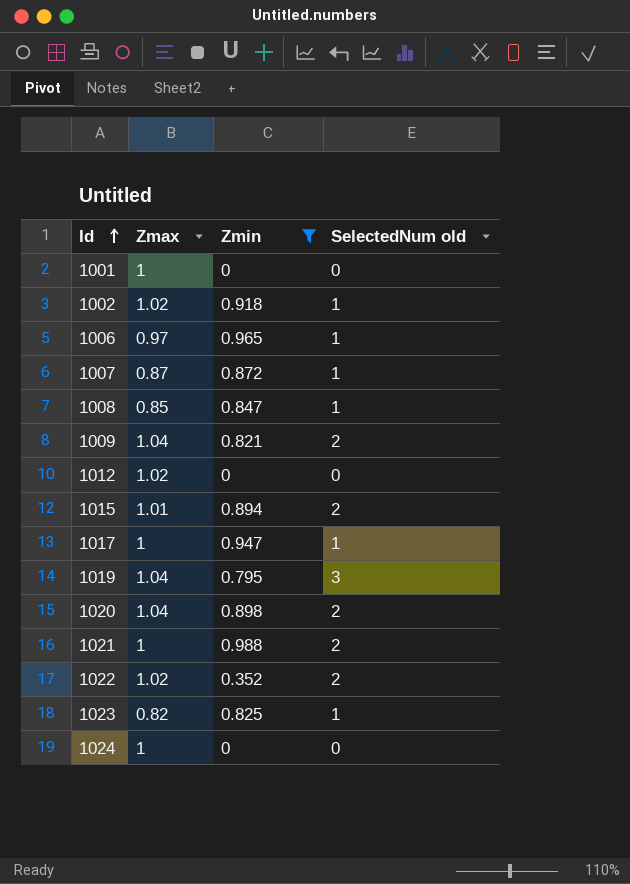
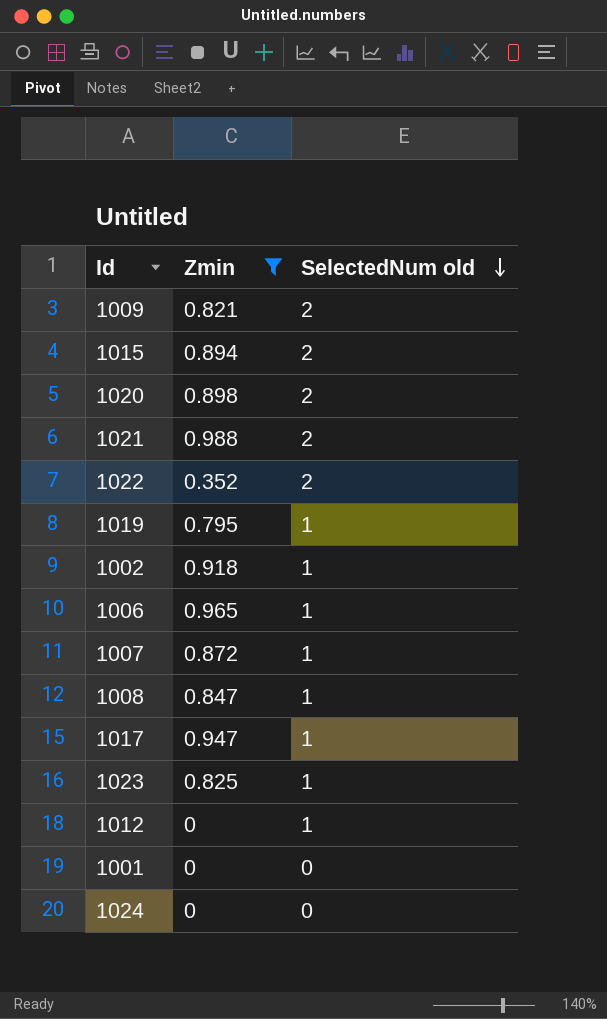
row order: Id ascending -> SelectedNum old descending
column Zmax | position: 2 -> none
1019 | SelectedNum old: 3 -> 1
1012 | SelectedNum old: 0 -> 1

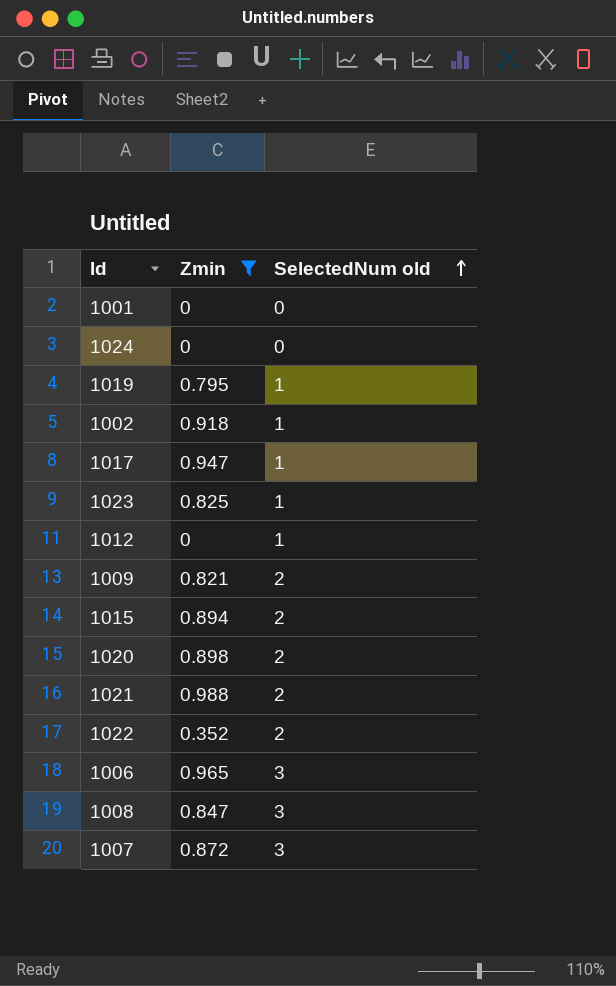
row order: SelectedNum old descending -> SelectedNum old ascending
1006 | SelectedNum old: 1 -> 3
1008 | SelectedNum old: 1 -> 3
1007 | SelectedNum old: 1 -> 3

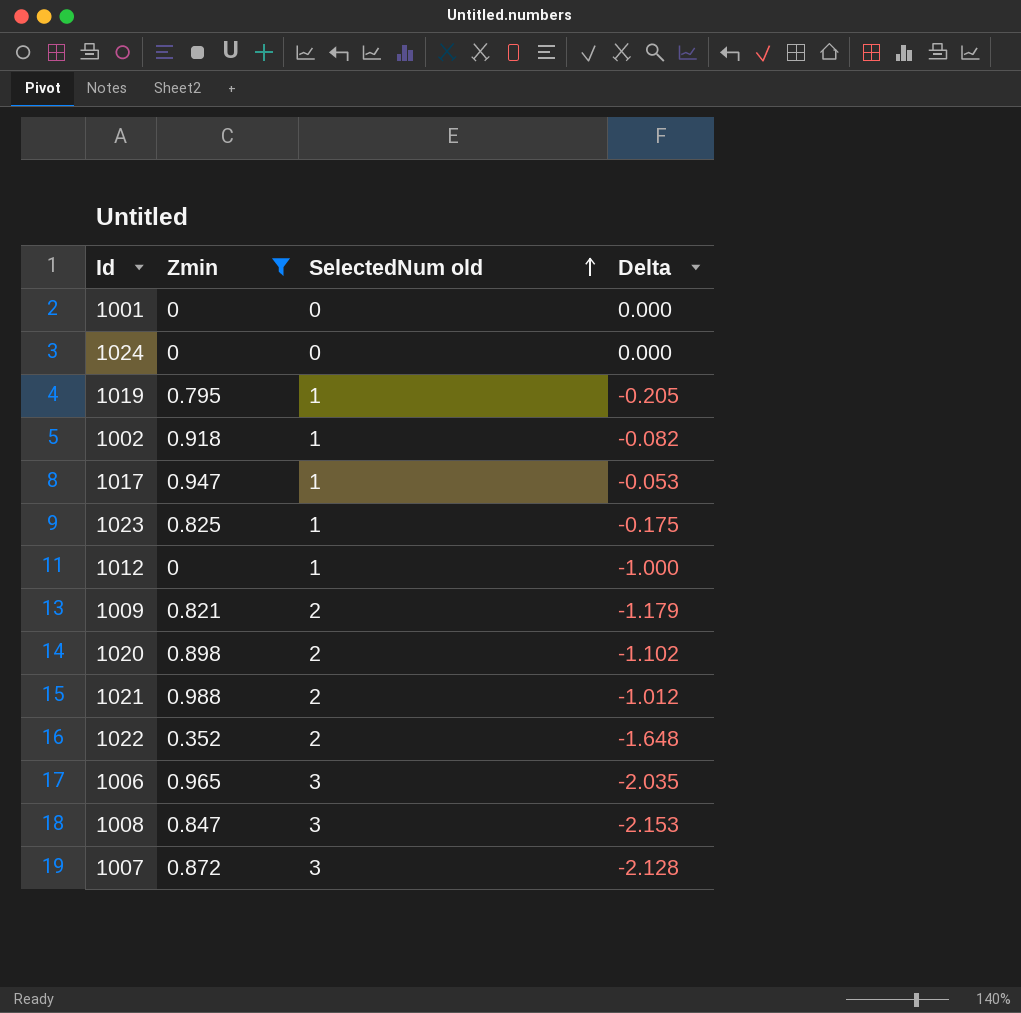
column Delta | formula: none -> [Zmin] - [SelectedNum old]
row 1015: 0.894 | 2 -> none

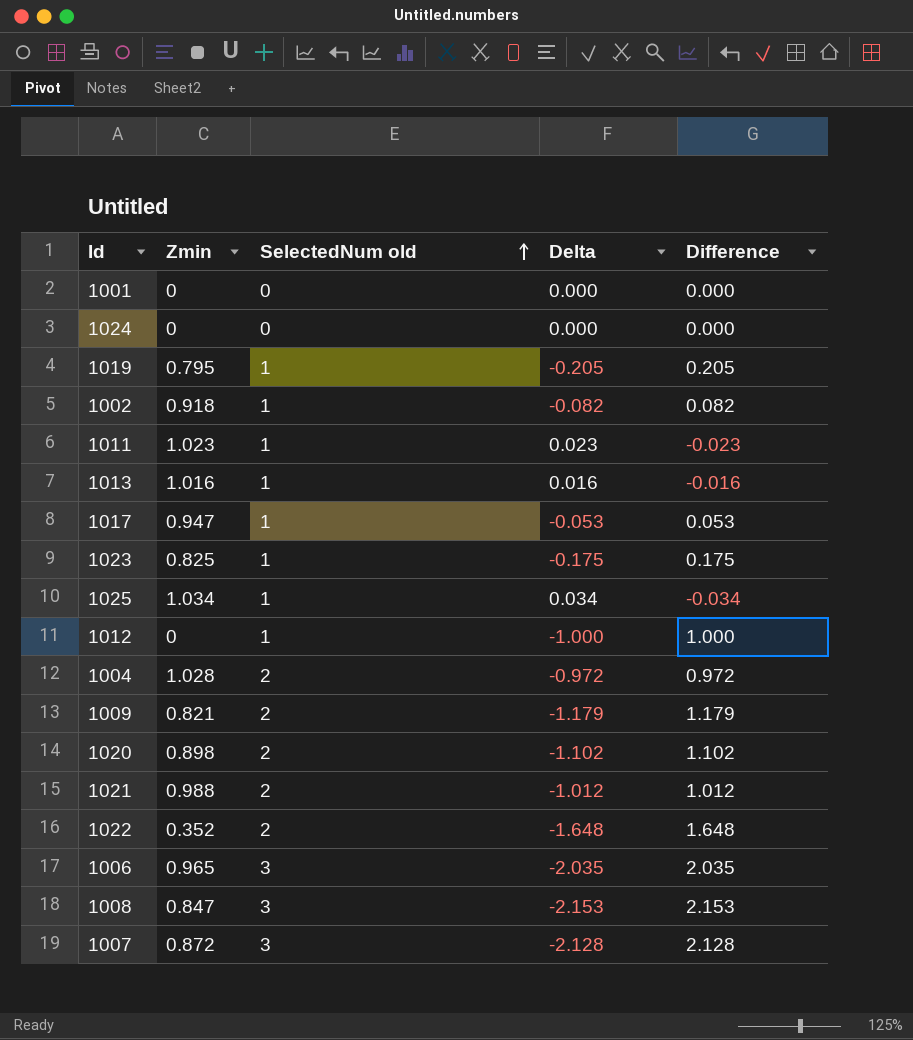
filter: Zmin <= 0.988 -> none
column Difference | formula: none -> [SelectedNum old] - [Zmin]

